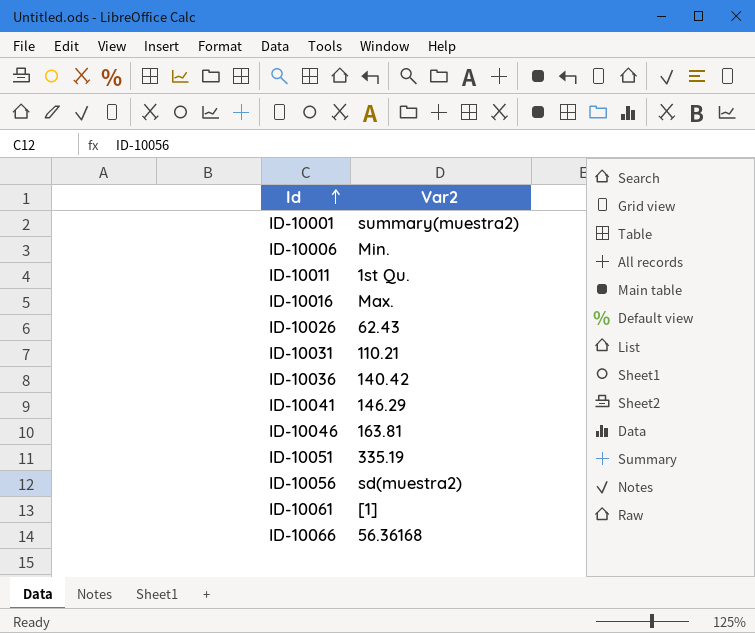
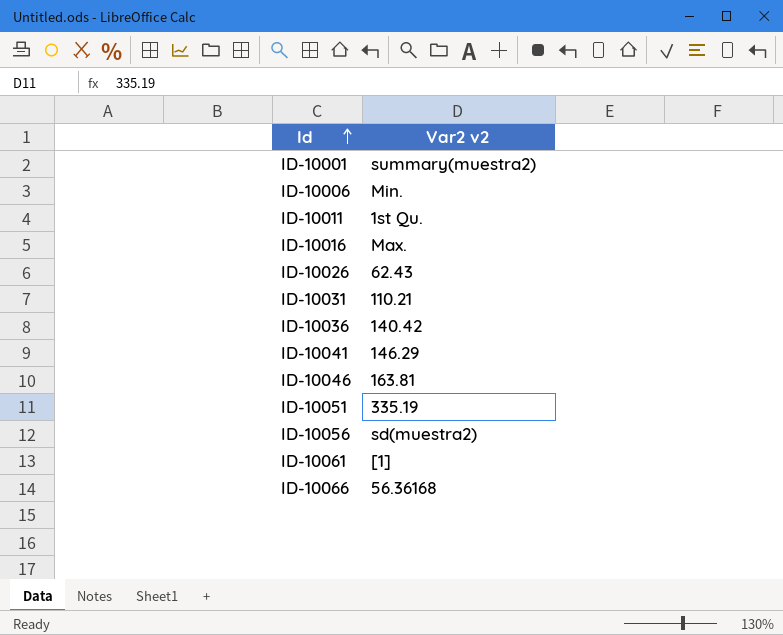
column name: Var2 -> Var2 v2

